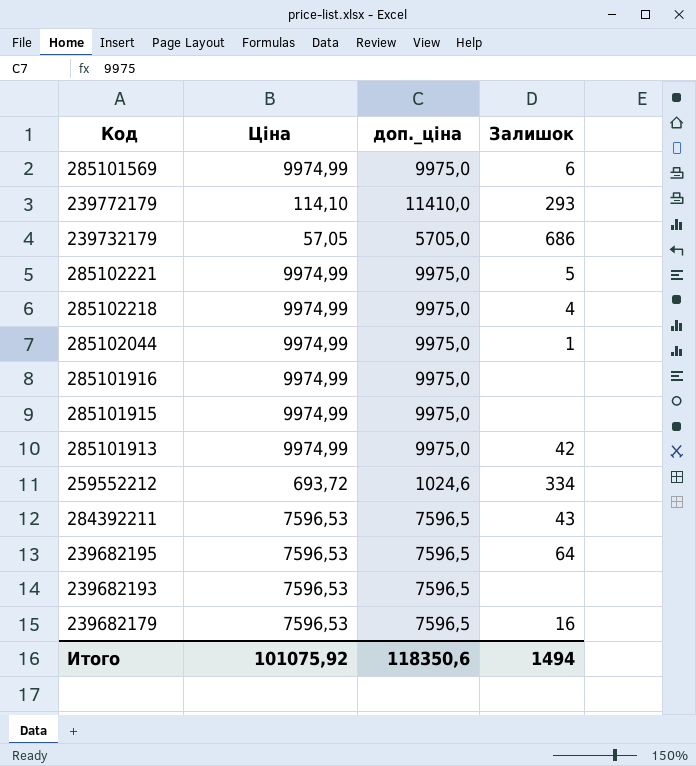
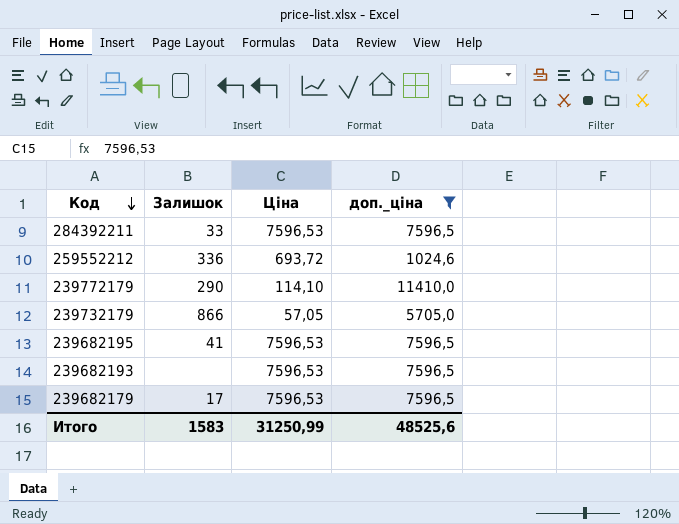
filter: none -> доп._ціна != 9975,0
row order: none -> Код descending
column Залишок | position: 4 -> 2
284392211 | Залишок: 43 -> 33
259552212 | Залишок: 334 -> 336
239772179 | Залишок: 293 -> 290
239732179 | Залишок: 686 -> 866
239682195 | Залишок: 64 -> 41
239682179 | Залишок: 16 -> 17
Итого | Залишок: 1494 -> 1583
Итого | Ціна: 101075,92 -> 31250,99
Итого | доп._ціна: 118350,6 -> 48525,6

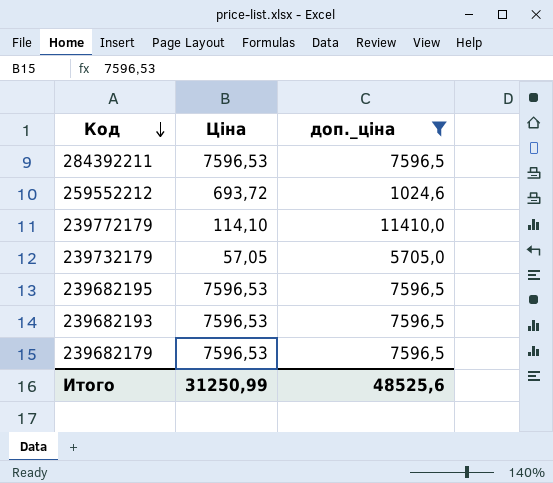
column Залишок | position: 2 -> none

